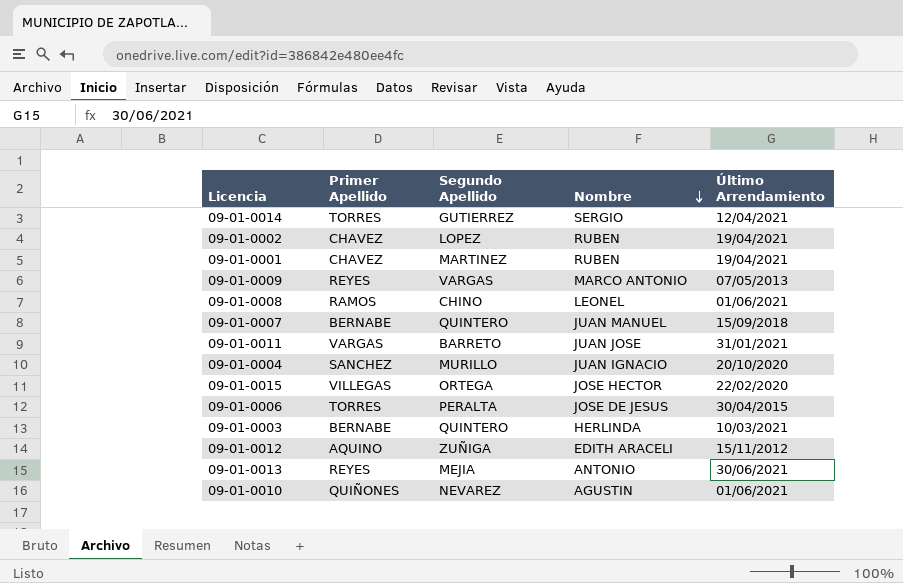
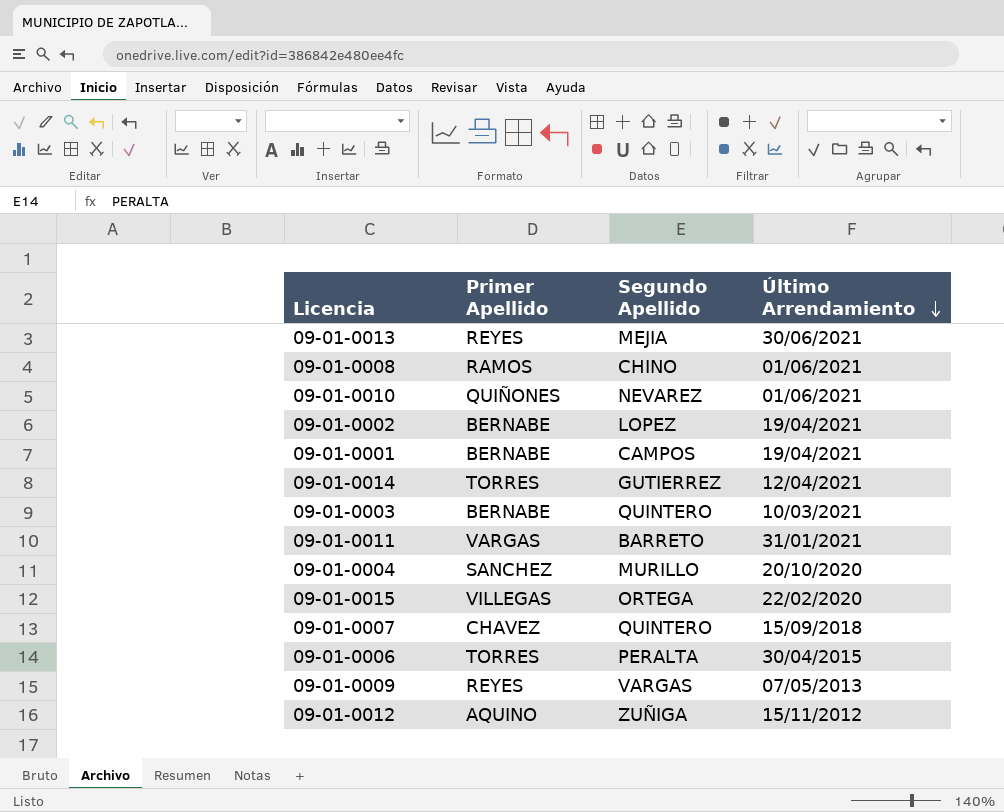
row order: Nombre descending -> Último Arrendamiento descending
column Nombre | position: 4 -> none
09-01-0002 | Primer Apellido: CHAVEZ -> BERNABE
09-01-0001 | Primer Apellido: CHAVEZ -> BERNABE
09-01-0001 | Segundo Apellido: MARTINEZ -> CAMPOS
09-01-0007 | Primer Apellido: BERNABE -> CHAVEZ

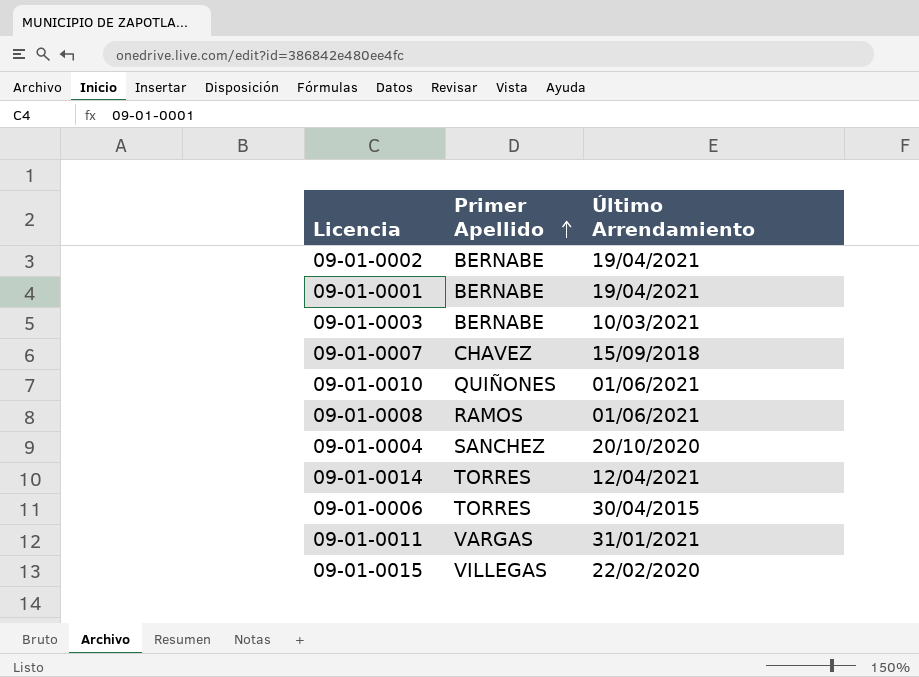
row order: Último Arrendamiento descending -> Primer Apellido ascending
column Segundo Apellido | position: 3 -> none
row 09-01-0013: REYES | MEJIA | 30/06/2021 -> none
row 09-01-0009: REYES | VARGAS | 07/05/2013 -> none
row 09-01-0012: AQUINO | ZUÑIGA | 15/11/2012 -> none

